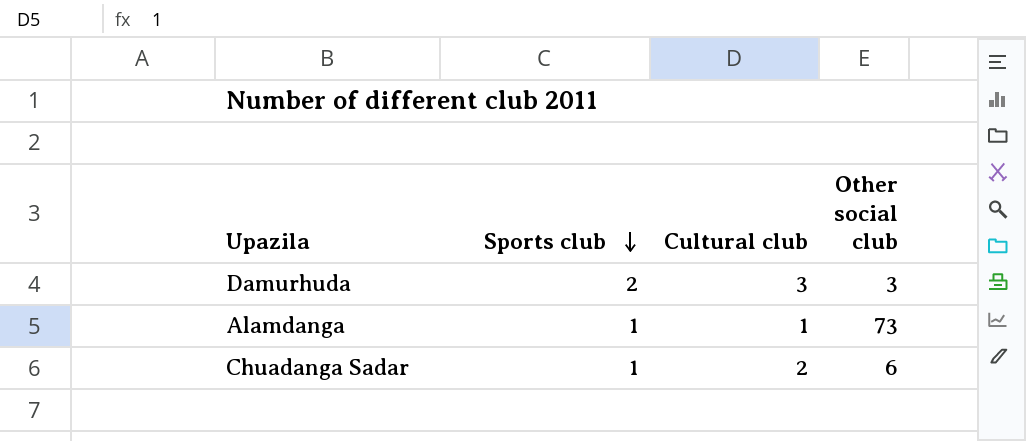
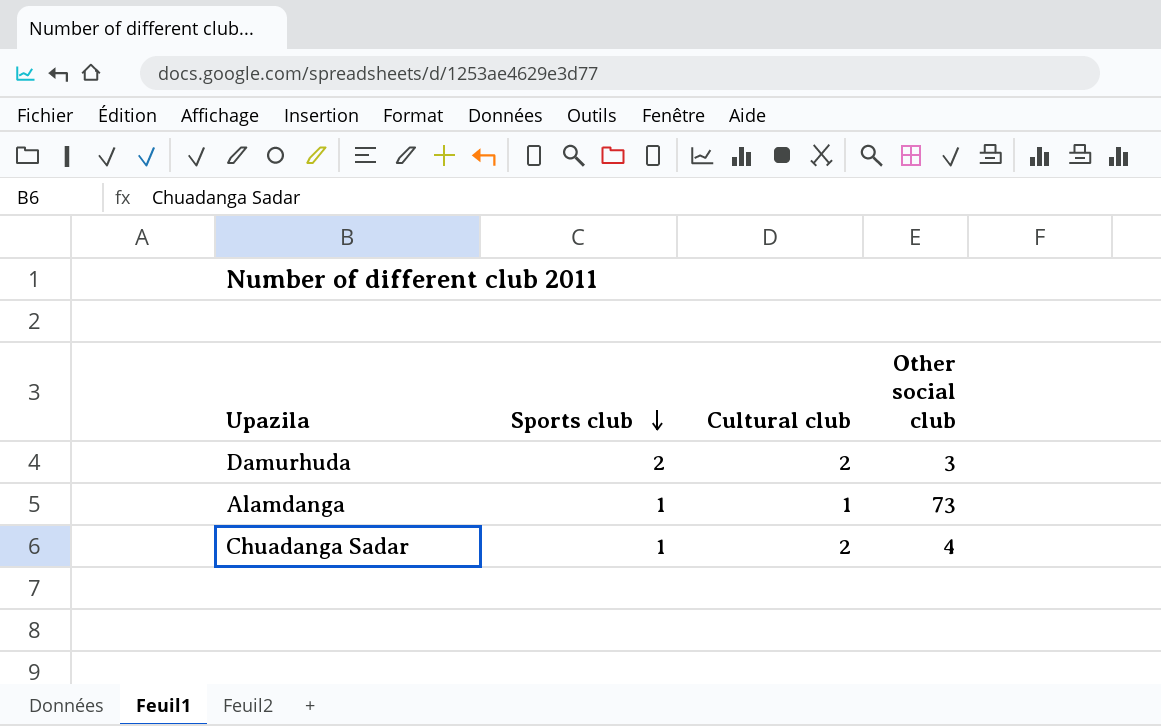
Damurhuda | Cultural club: 3 -> 2
Chuadanga Sadar | Other social club: 6 -> 4

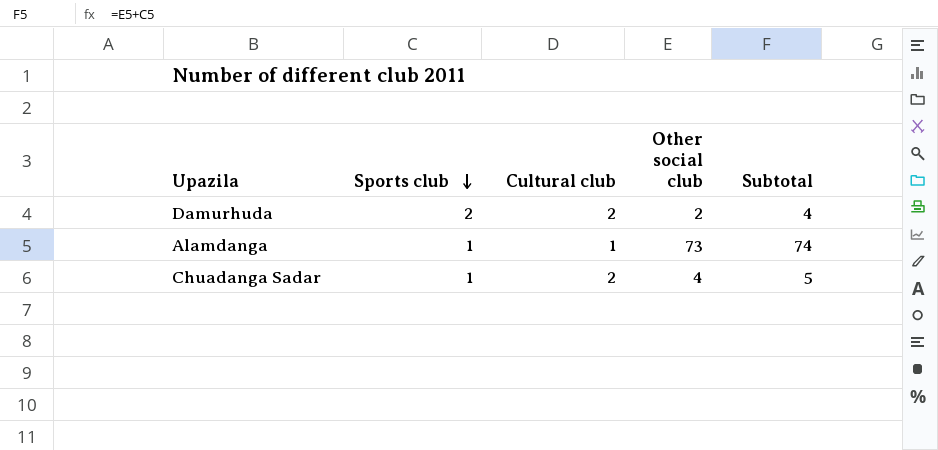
column Subtotal | formula: none -> [Sports club] + [Other social club]
Damurhuda | Other social club: 3 -> 2

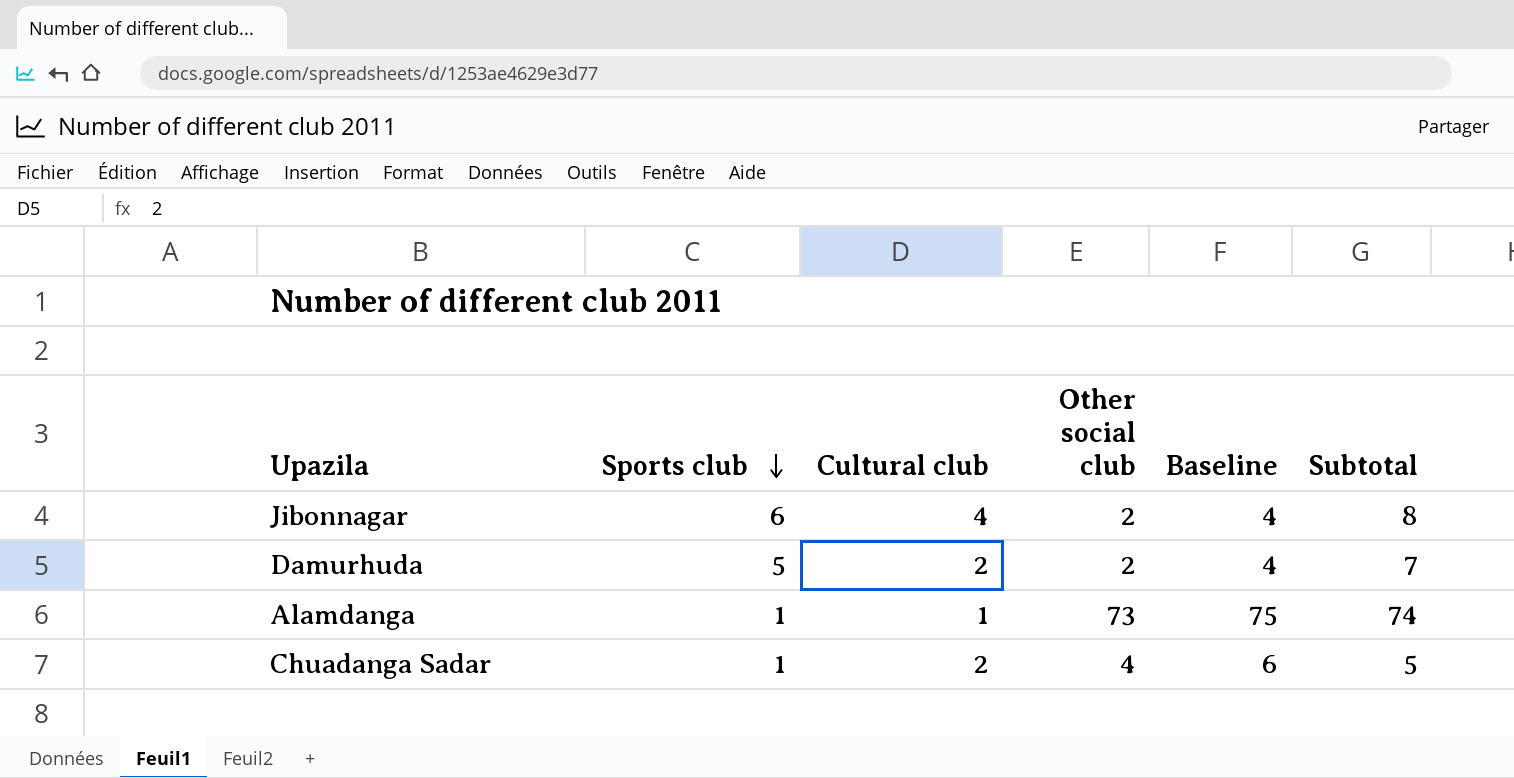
column Baseline | formula: none -> [Other social club] + 2
row Jibonnagar: none -> 6 | 4 | 2 | 4 | 8
Damurhuda | Sports club: 2 -> 5
Damurhuda | Subtotal: 4 -> 7

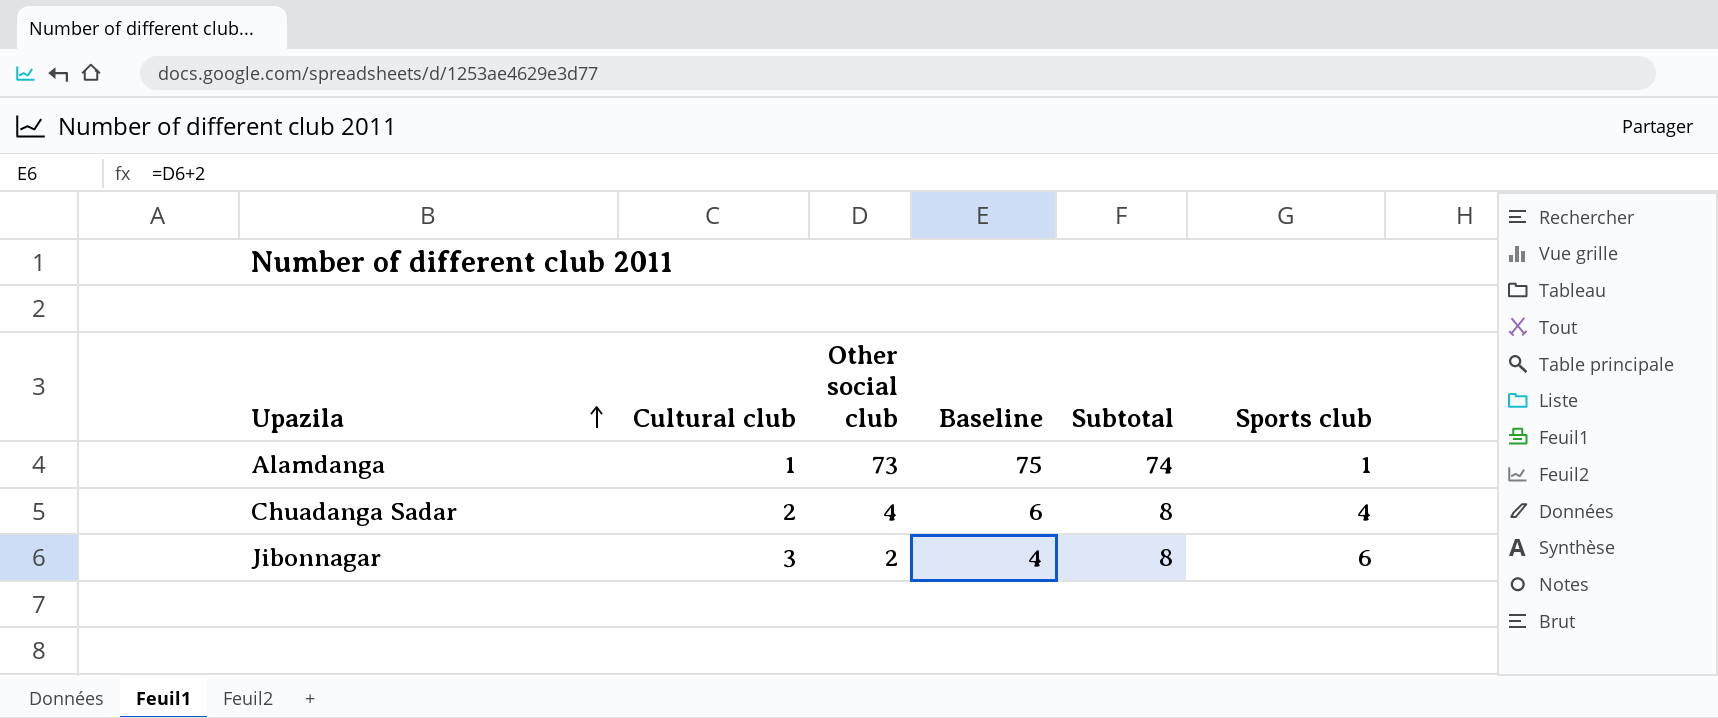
row order: Sports club descending -> Upazila ascending
column Sports club | position: 2 -> 6
row Damurhuda: 5 | 2 | 2 | 4 | 7 -> none
Chuadanga Sadar | Subtotal: 5 -> 8
Chuadanga Sadar | Sports club: 1 -> 4
Jibonnagar | Cultural club: 4 -> 3

